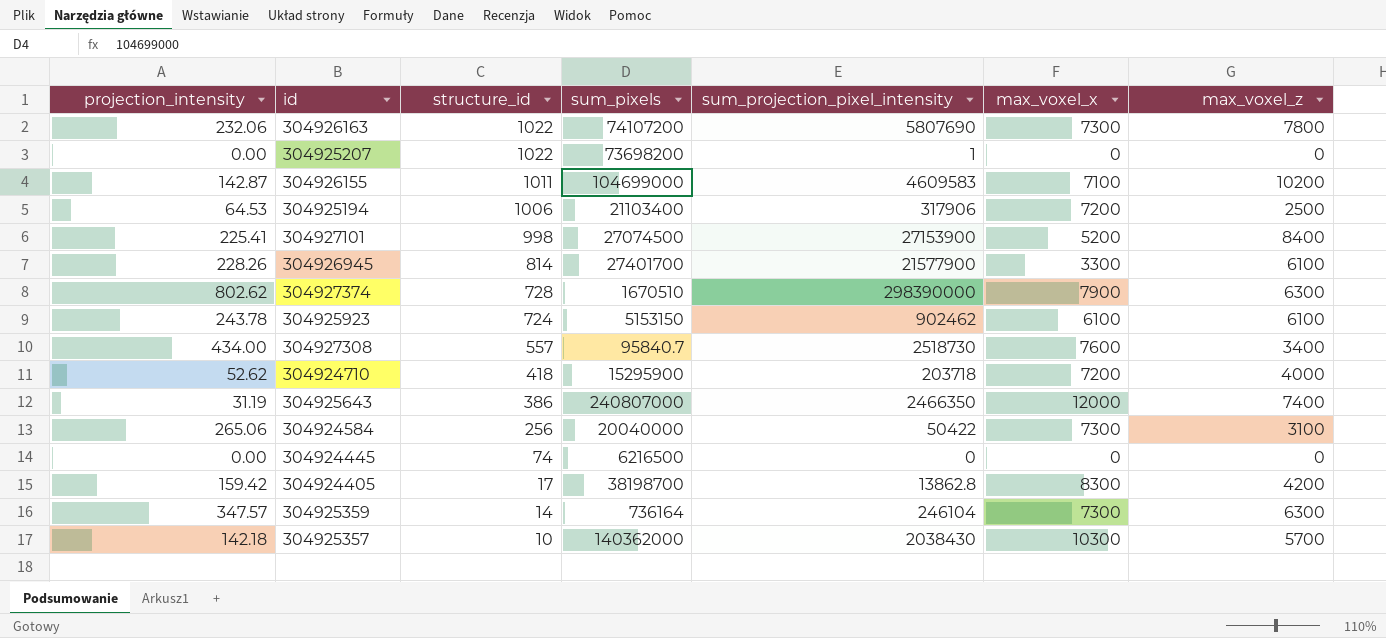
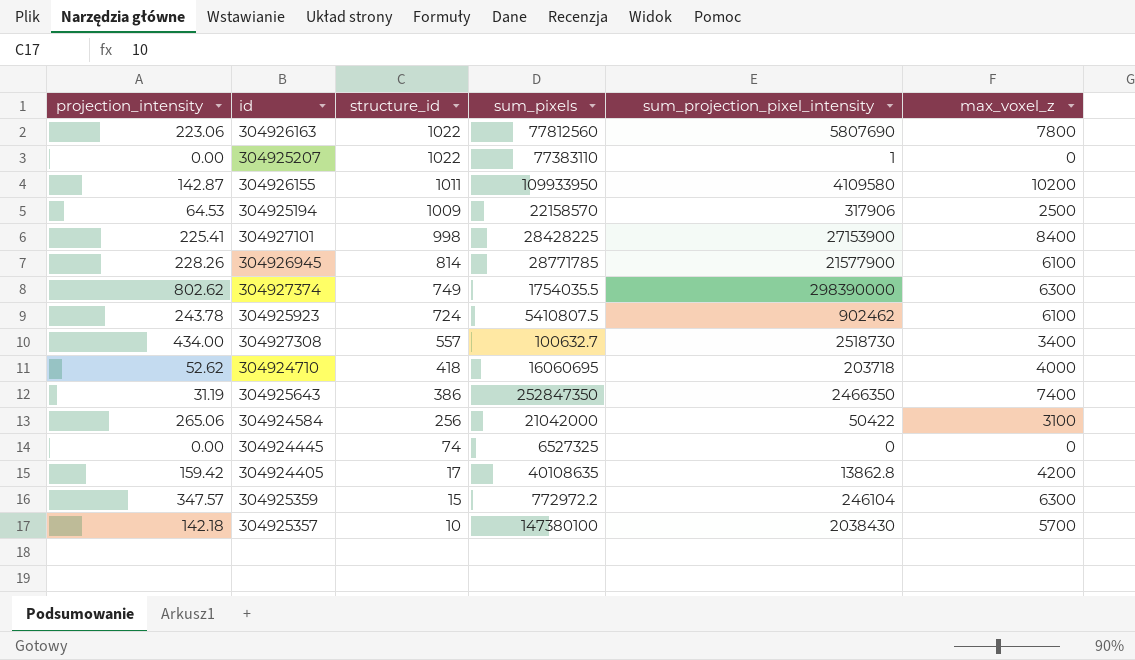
column max_voxel_x | position: 6 -> none
304926163 | projection_intensity: 232.06 -> 223.06
304926163 | sum_pixels: 74107200 -> 77812560
304925207 | sum_pixels: 73698200 -> 77383110
304926155 | sum_pixels: 104699000 -> 109933950
304926155 | sum_projection_pixel_intensity: 4609583 -> 4109580
304925194 | structure_id: 1006 -> 1009
304925194 | sum_pixels: 21103400 -> 22158570
304927101 | sum_pixels: 27074500 -> 28428225
304926945 | sum_pixels: 27401700 -> 28771785
304927374 | structure_id: 728 -> 749
304927374 | sum_pixels: 1670510 -> 1754035.5
304925923 | sum_pixels: 5153150 -> 5410807.5
304927308 | sum_pixels: 95840.7 -> 100632.7
304924710 | sum_pixels: 15295900 -> 16060695
304925643 | sum_pixels: 240807000 -> 252847350
304924584 | sum_pixels: 20040000 -> 21042000
304924445 | sum_pixels: 6216500 -> 6527325
304924405 | sum_pixels: 38198700 -> 40108635
304925359 | structure_id: 14 -> 15
304925359 | sum_pixels: 736164 -> 772972.2
304925357 | sum_pixels: 140362000 -> 147380100

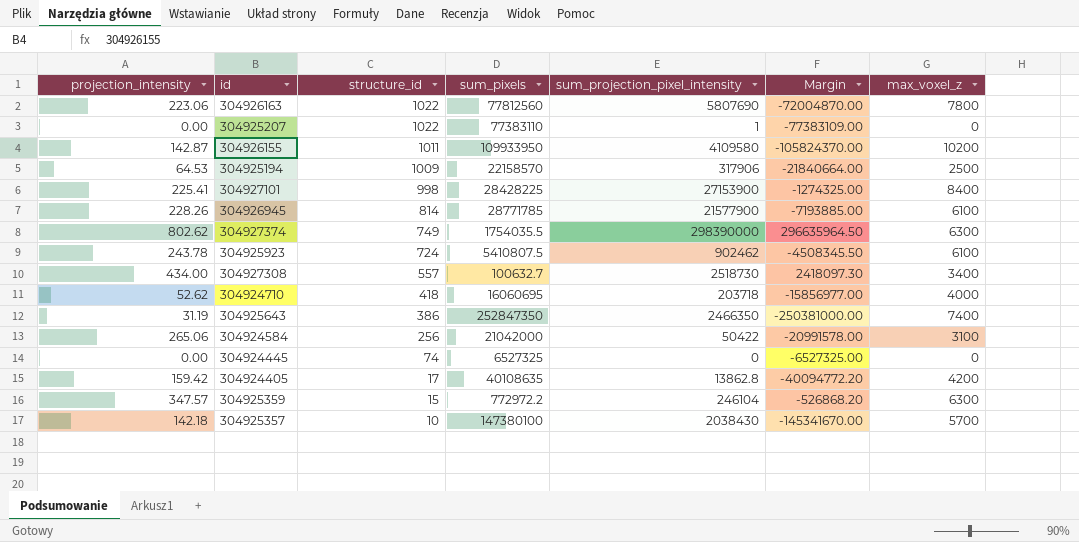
column Margin | formula: none -> [sum_projection_pixel_intensity] - [sum_pixels]

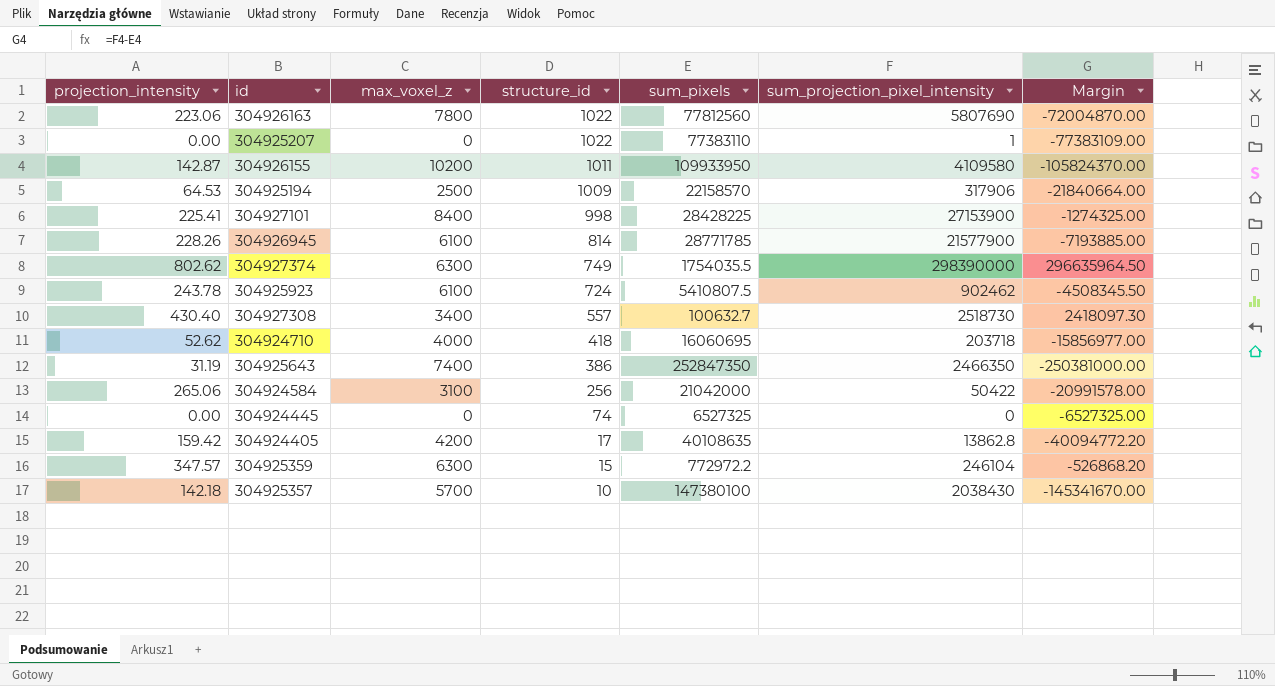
column max_voxel_z | position: 7 -> 3
304927308 | projection_intensity: 434.00 -> 430.40

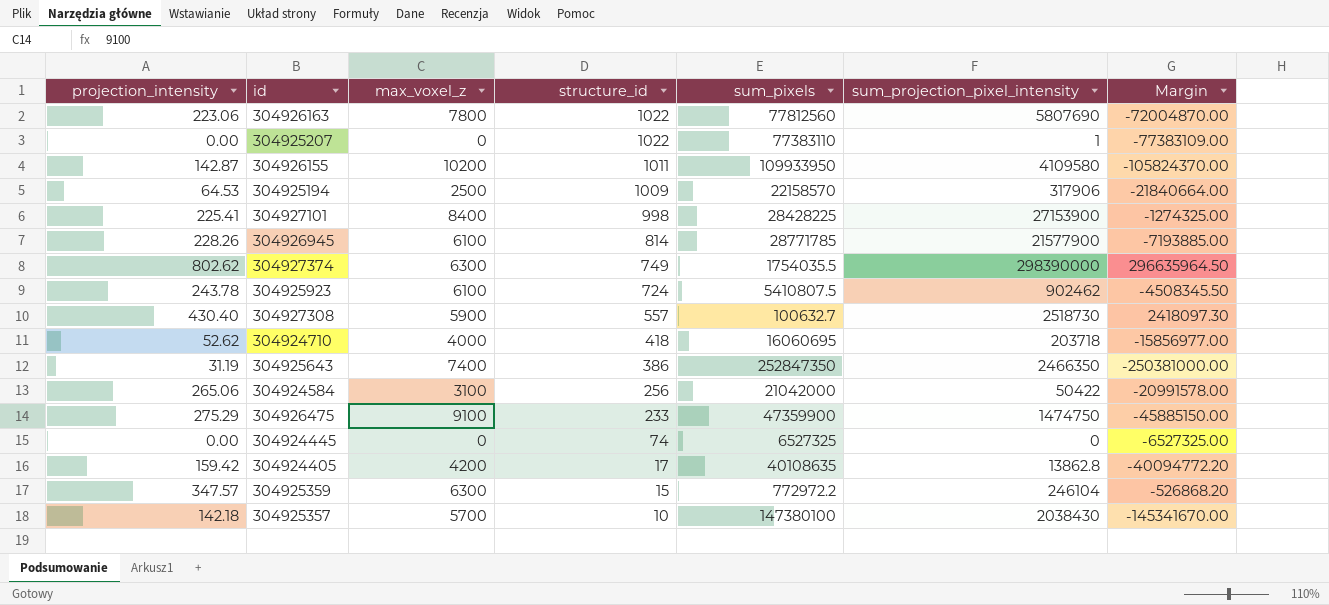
304927308 | max_voxel_z: 3400 -> 5900
row 304926475: none -> 275.29 | 9100 | 233 | 47359900 | 1474750 | -45885150.00

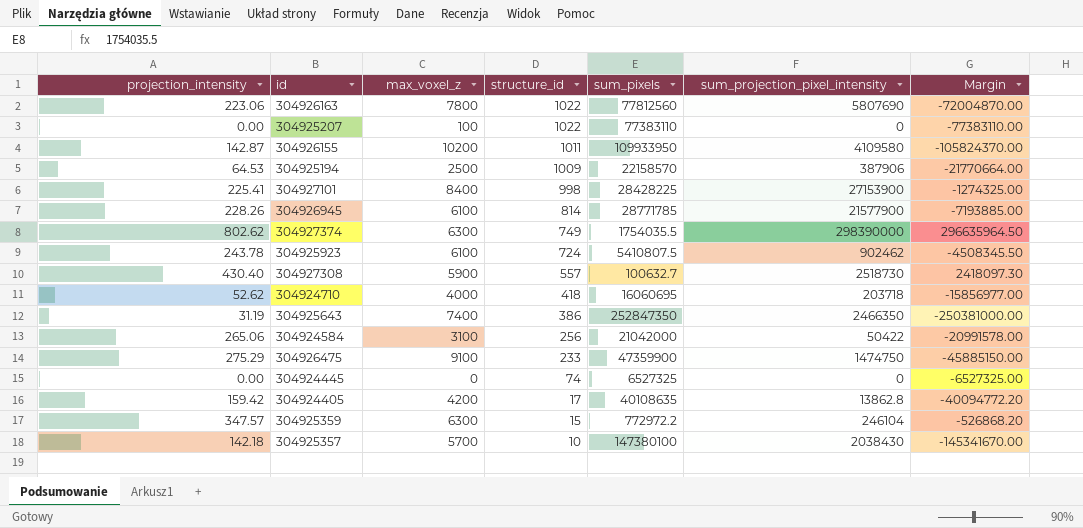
304925207 | max_voxel_z: 0 -> 100
304925207 | sum_projection_pixel_intensity: 1 -> 0
304925207 | Margin: -77383109.00 -> -77383110.00
304925194 | sum_projection_pixel_intensity: 317906 -> 387906
304925194 | Margin: -21840664.00 -> -21770664.00

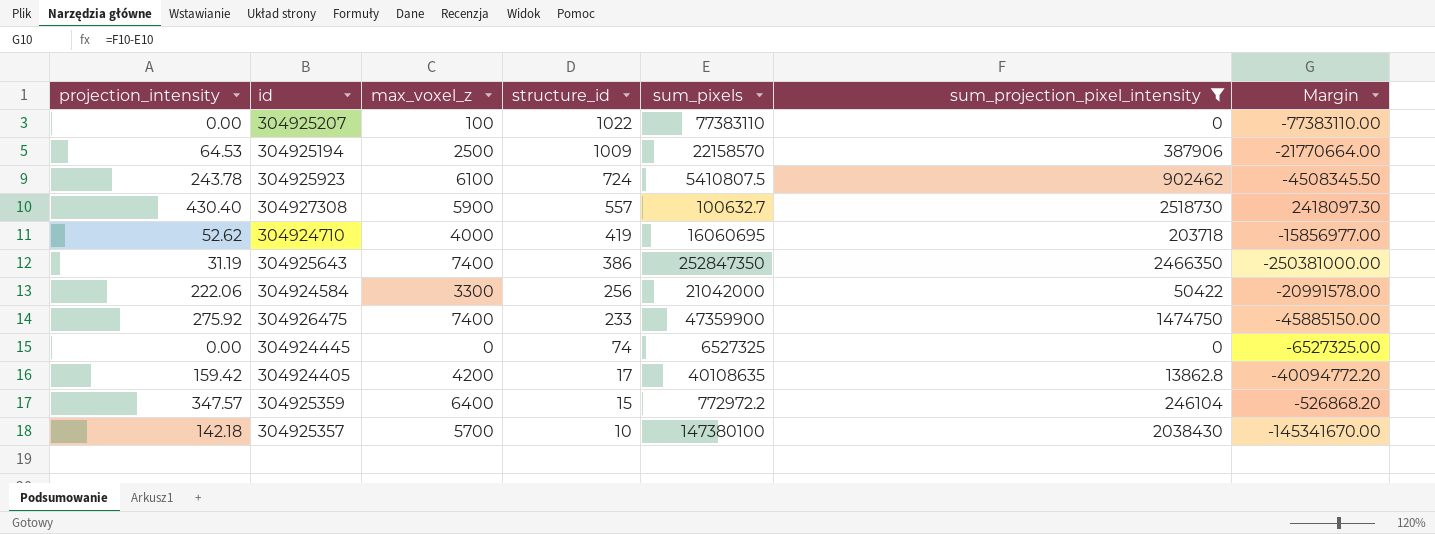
filter: none -> sum_projection_pixel_intensity <= 2518730
304924710 | structure_id: 418 -> 419
304924584 | projection_intensity: 265.06 -> 222.06
304924584 | max_voxel_z: 3100 -> 3300
304926475 | projection_intensity: 275.29 -> 275.92
304926475 | max_voxel_z: 9100 -> 7400
304925359 | max_voxel_z: 6300 -> 6400

